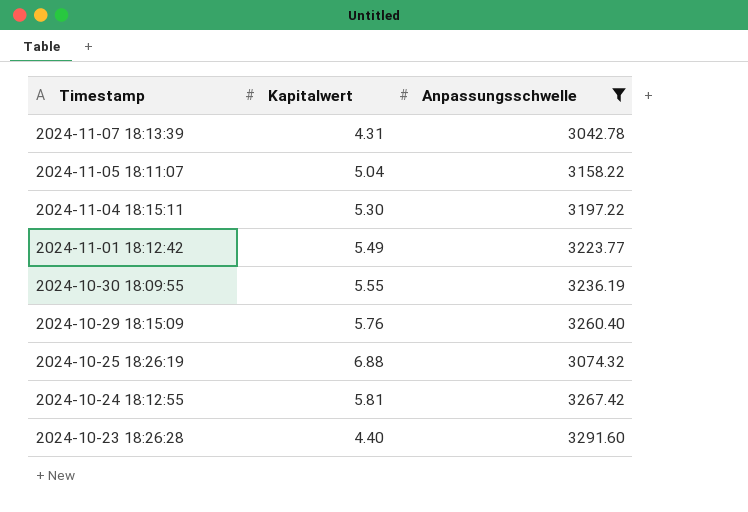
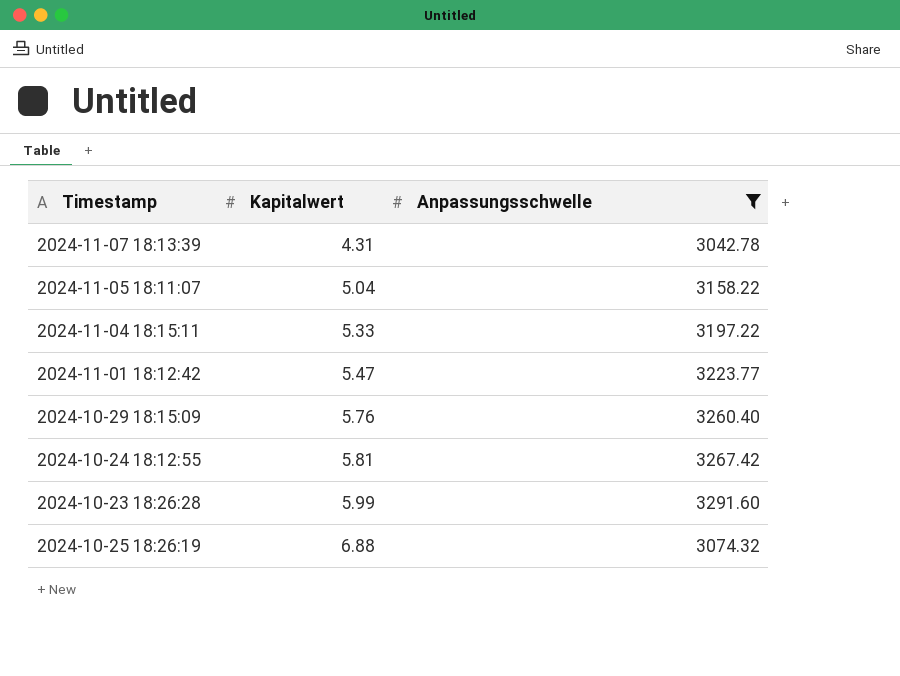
row order: Timestamp descending -> Kapitalwert ascending
row 2024-10-30 18:09:55: 5.55 | 3236.19 -> none
2024-11-04 18:15:11 | Kapitalwert: 5.30 -> 5.33
2024-11-01 18:12:42 | Kapitalwert: 5.49 -> 5.47
2024-10-23 18:26:28 | Kapitalwert: 4.40 -> 5.99

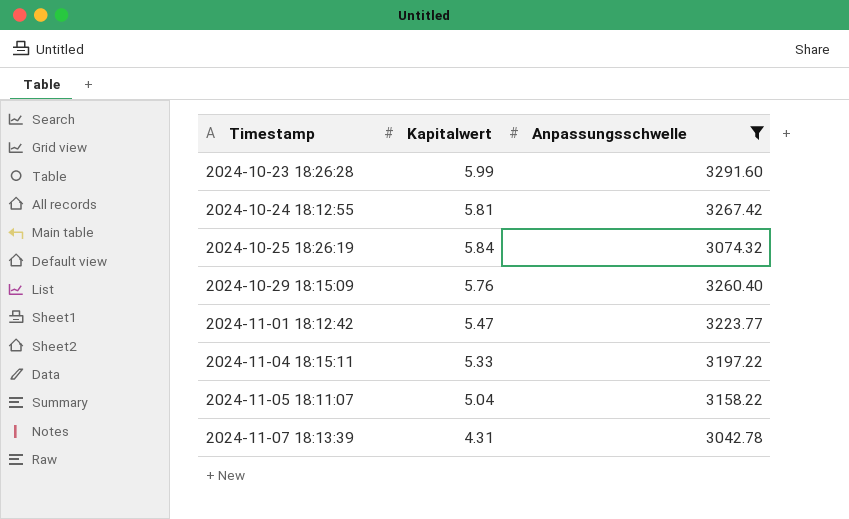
row order: Kapitalwert ascending -> Timestamp ascending
2024-10-25 18:26:19 | Kapitalwert: 6.88 -> 5.84

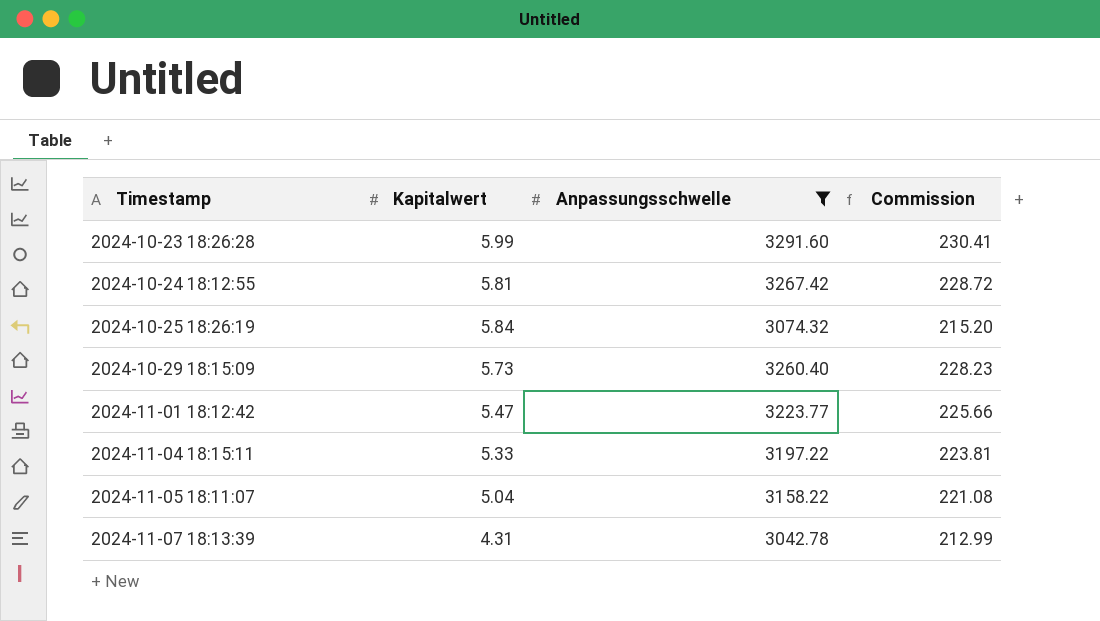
column Commission | formula: none -> [Anpassungsschwelle] * 0.07
2024-10-29 18:15:09 | Kapitalwert: 5.76 -> 5.73

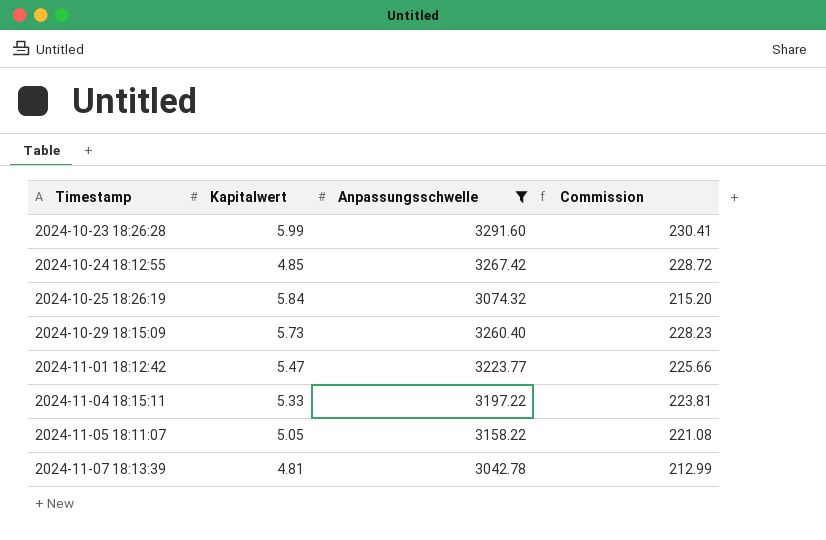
2024-10-24 18:12:55 | Kapitalwert: 5.81 -> 4.85
2024-11-05 18:11:07 | Kapitalwert: 5.04 -> 5.05
2024-11-07 18:13:39 | Kapitalwert: 4.31 -> 4.81

